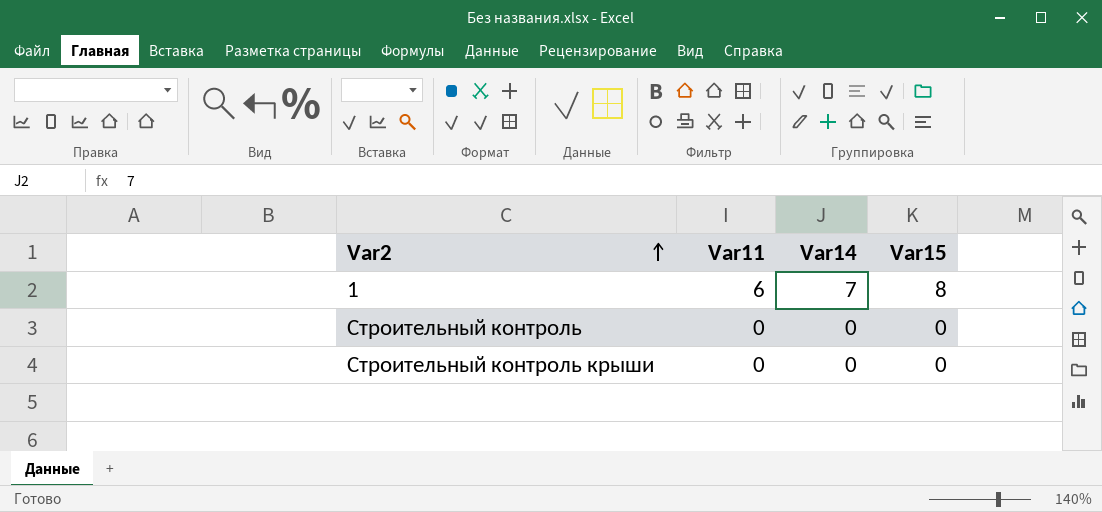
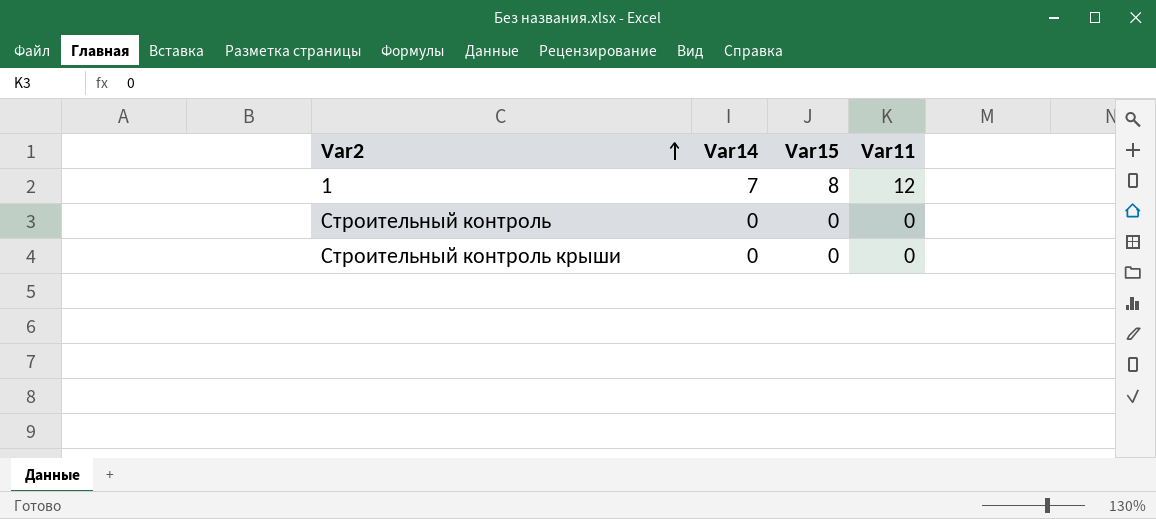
column Var11 | position: 2 -> 4
1 | Var11: 6 -> 12

